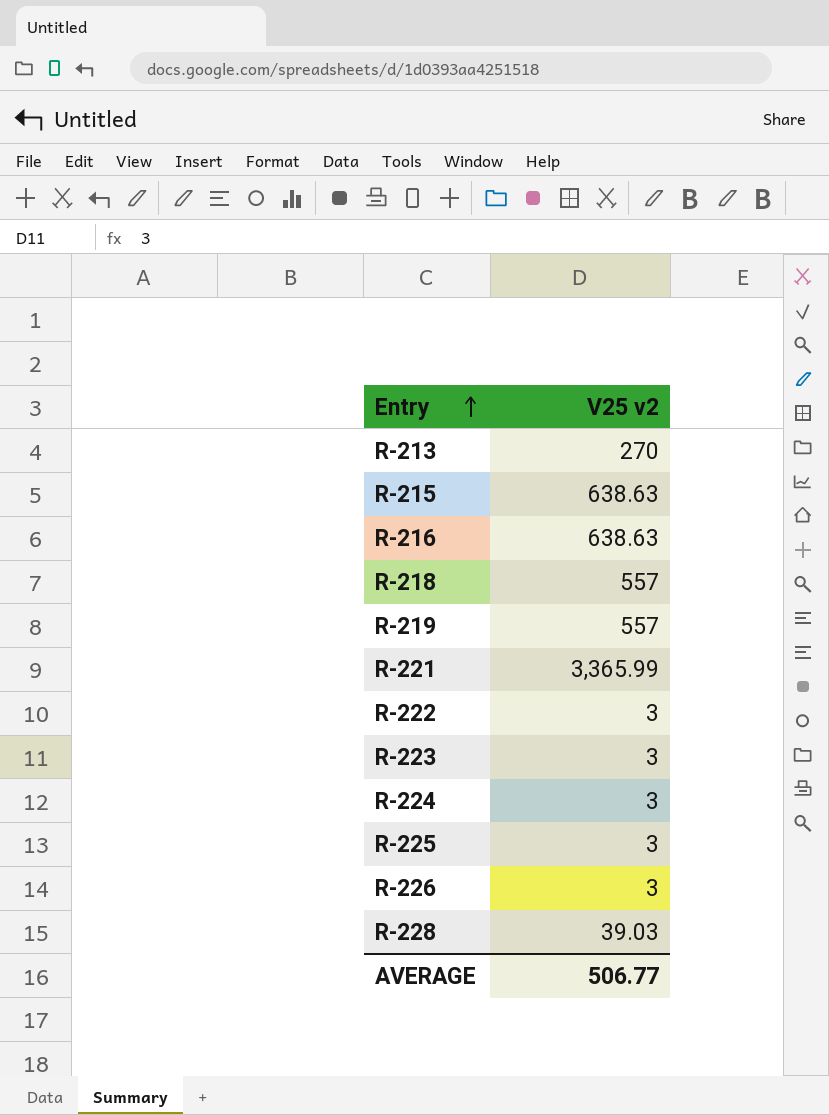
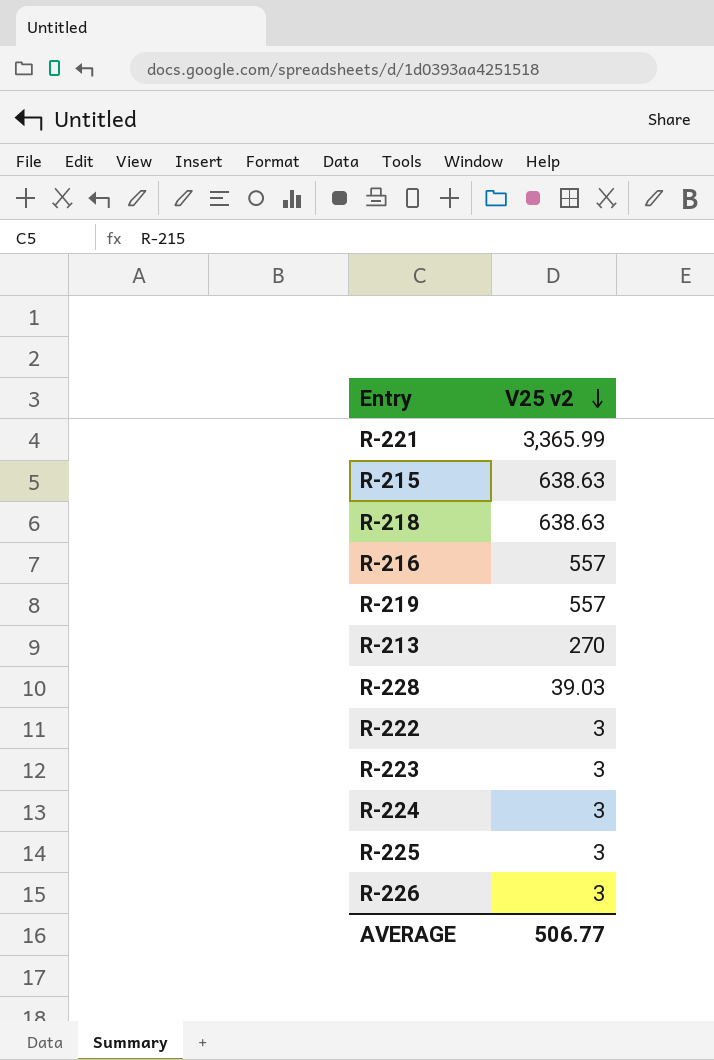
row order: Entry ascending -> V25 v2 descending
R-218 | V25 v2: 557 -> 638.63
R-216 | V25 v2: 638.63 -> 557

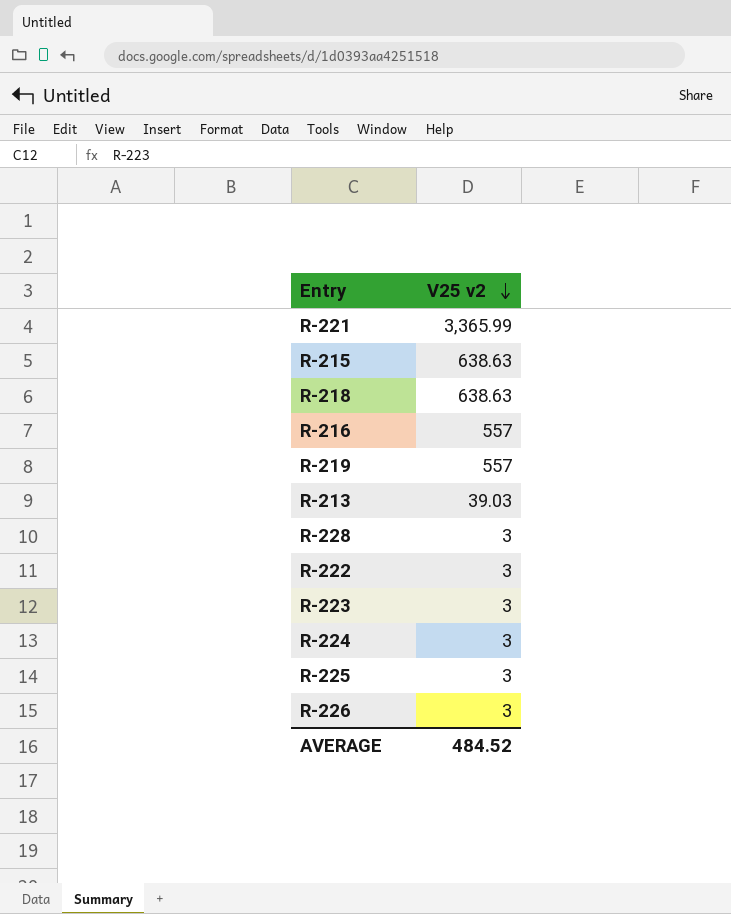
R-213 | V25 v2: 270 -> 39.03
R-228 | V25 v2: 39.03 -> 3
AVERAGE | V25 v2: 506.77 -> 484.52

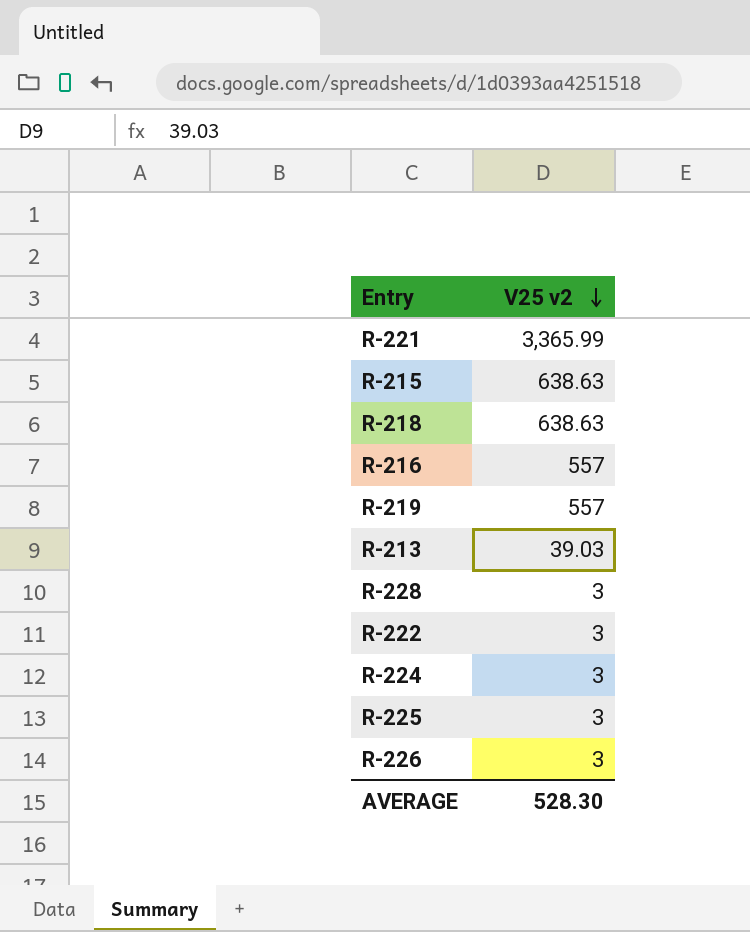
row R-223: 3 -> none
AVERAGE | V25 v2: 484.52 -> 528.30

